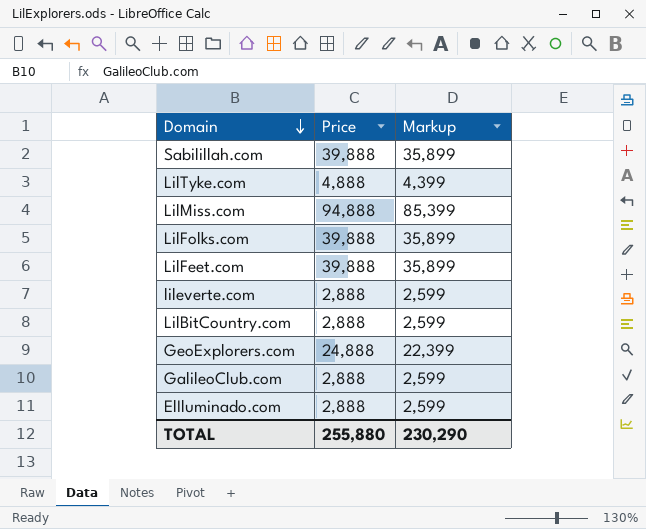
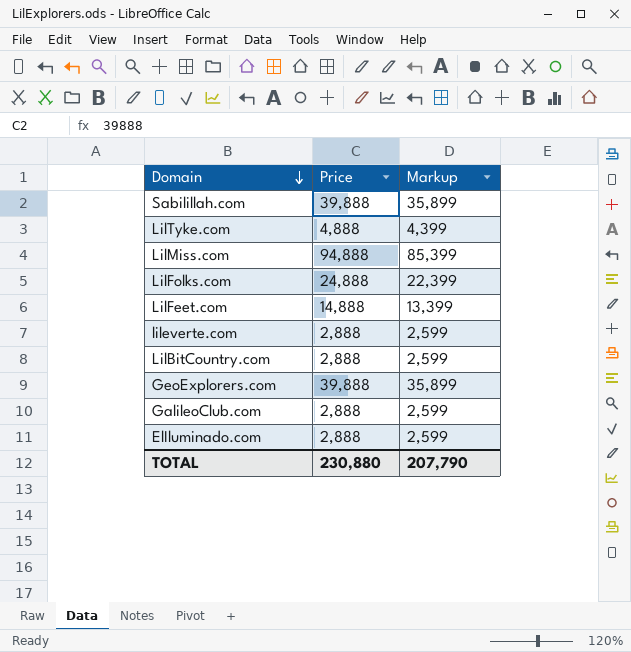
LilFolks.com | Price: 39,888 -> 24,888
LilFolks.com | Markup: 35,899 -> 22,399
LilFeet.com | Price: 39,888 -> 14,888
LilFeet.com | Markup: 35,899 -> 13,399
GeoExplorers.com | Price: 24,888 -> 39,888
GeoExplorers.com | Markup: 22,399 -> 35,899
TOTAL | Price: 255,880 -> 230,880
TOTAL | Markup: 230,290 -> 207,790

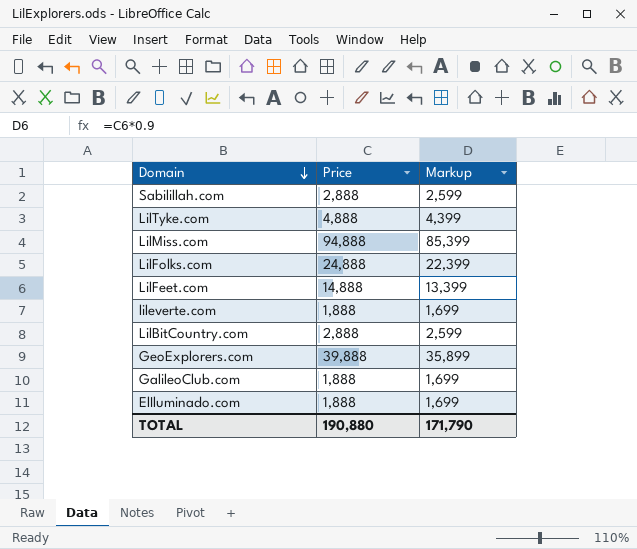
Sabilillah.com | Price: 39,888 -> 2,888
Sabilillah.com | Markup: 35,899 -> 2,599
lileverte.com | Price: 2,888 -> 1,888
lileverte.com | Markup: 2,599 -> 1,699
GalileoClub.com | Price: 2,888 -> 1,888
GalileoClub.com | Markup: 2,599 -> 1,699
ElIluminado.com | Price: 2,888 -> 1,888
ElIluminado.com | Markup: 2,599 -> 1,699
TOTAL | Price: 230,880 -> 190,880
TOTAL | Markup: 207,790 -> 171,790

